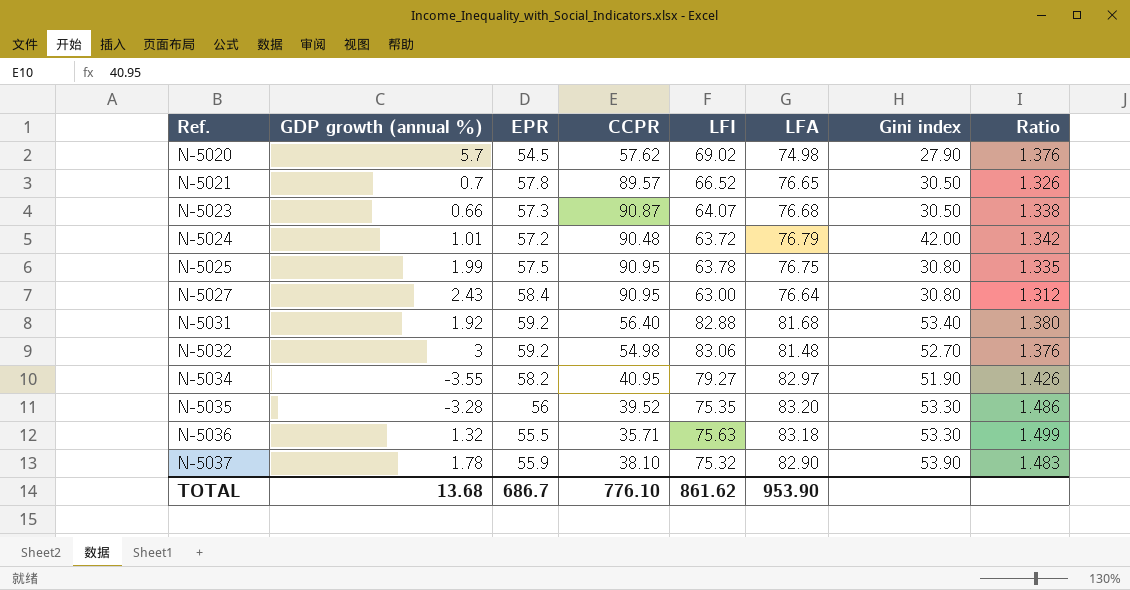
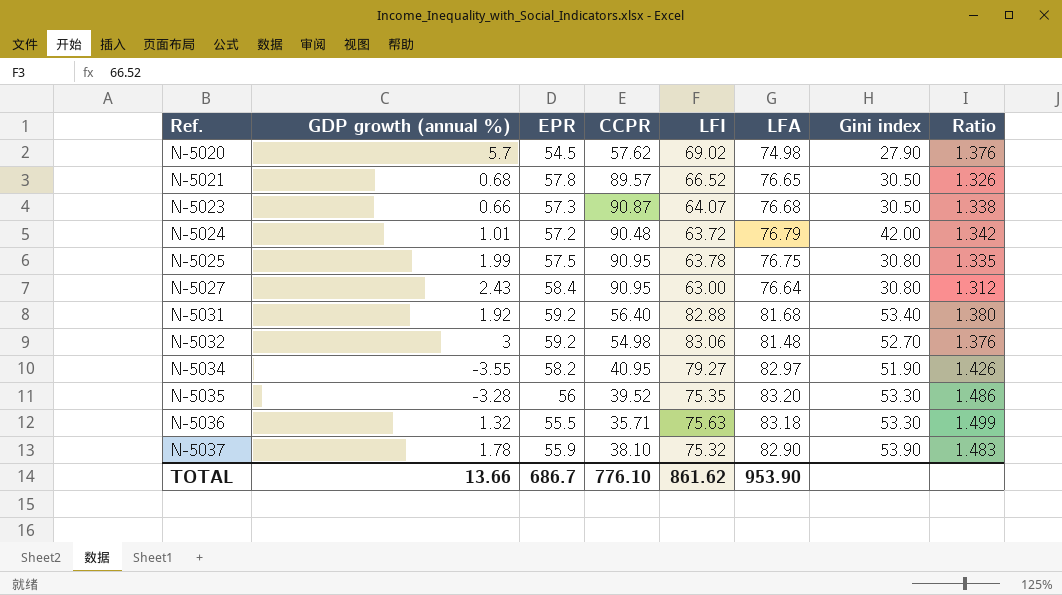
N-5021 | GDP growth (annual %): 0.7 -> 0.68
TOTAL | GDP growth (annual %): 13.68 -> 13.66

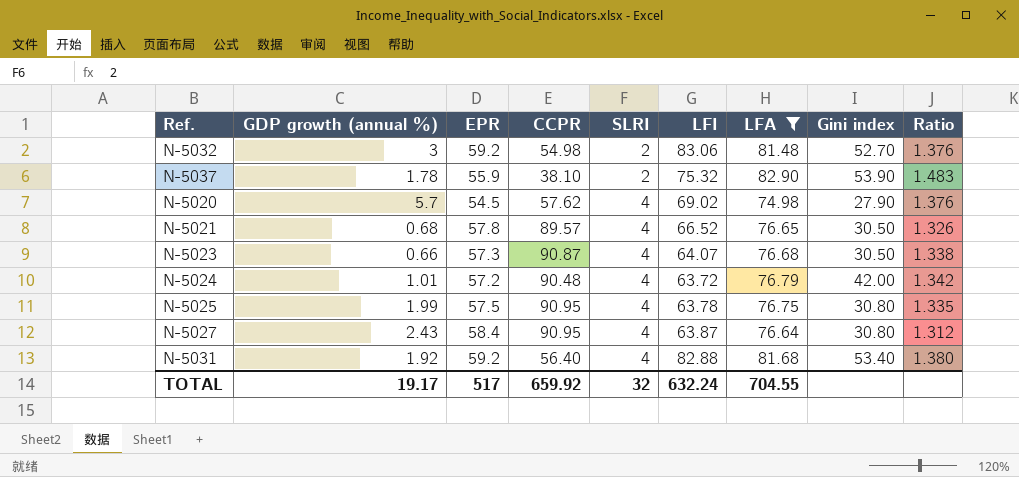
filter: none -> LFA <= 82.90
row order: Ref. ascending -> SLRI ascending
column SLRI | position: none -> 5
N-5027 | LFI: 63.00 -> 63.87
TOTAL | GDP growth (annual %): 13.66 -> 19.17
TOTAL | EPR: 686.7 -> 517
TOTAL | CCPR: 776.10 -> 659.92
TOTAL | LFI: 861.62 -> 632.24
TOTAL | LFA: 953.90 -> 704.55

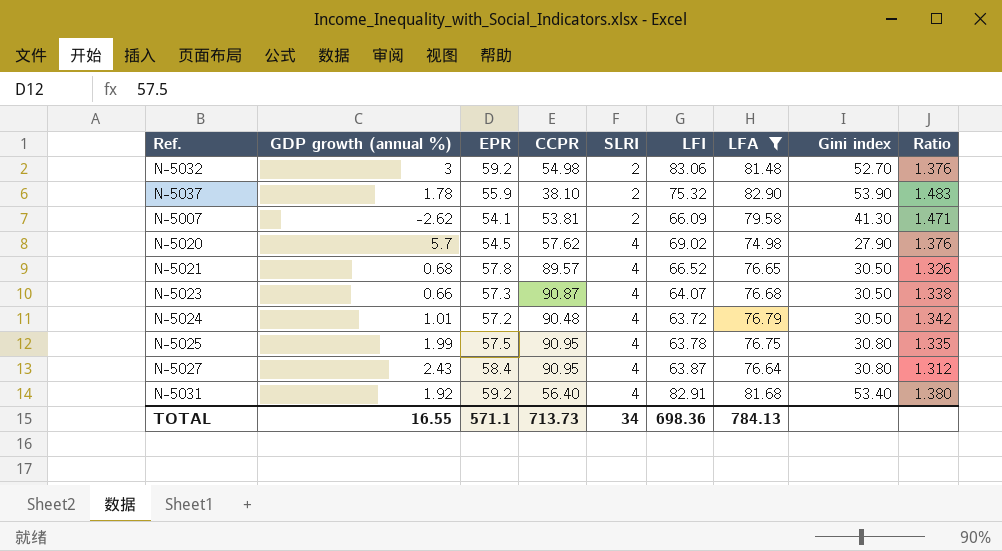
row N-5007: none -> -2.62 | 54.1 | 53.81 | 2 | 66.09 | 79.58 | 41.30 | 1.471
N-5024 | Gini index: 42.00 -> 30.50
N-5031 | LFI: 82.88 -> 82.91
TOTAL | GDP growth (annual %): 19.17 -> 16.55
TOTAL | EPR: 517 -> 571.1
TOTAL | CCPR: 659.92 -> 713.73
TOTAL | SLRI: 32 -> 34
TOTAL | LFI: 632.24 -> 698.36
TOTAL | LFA: 704.55 -> 784.13

